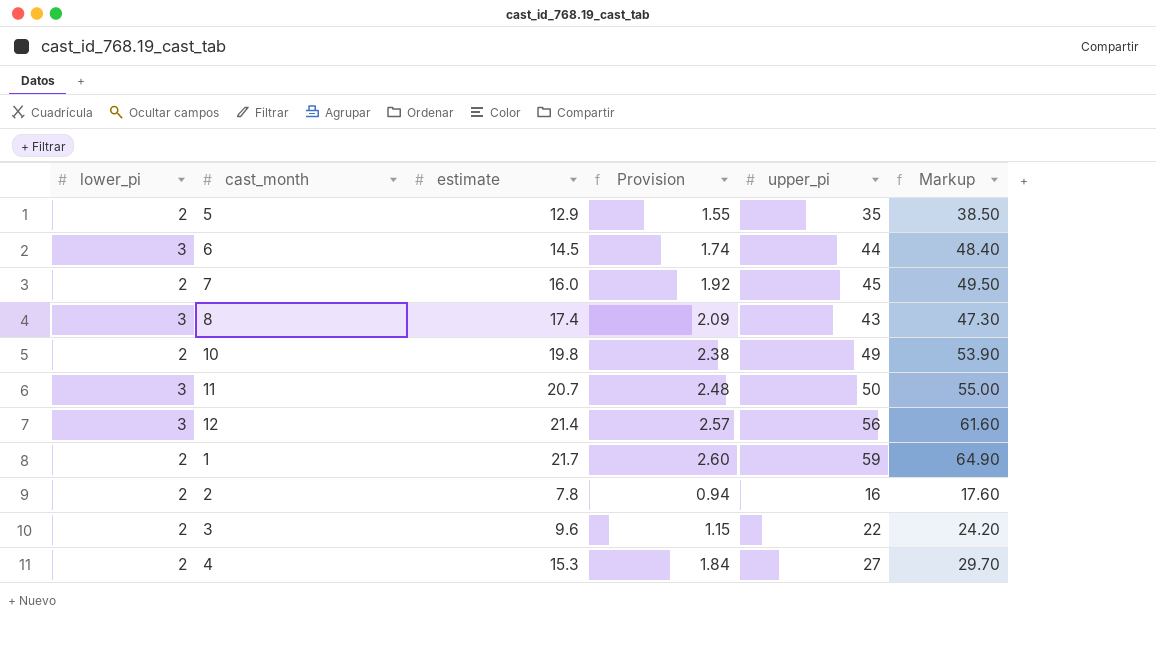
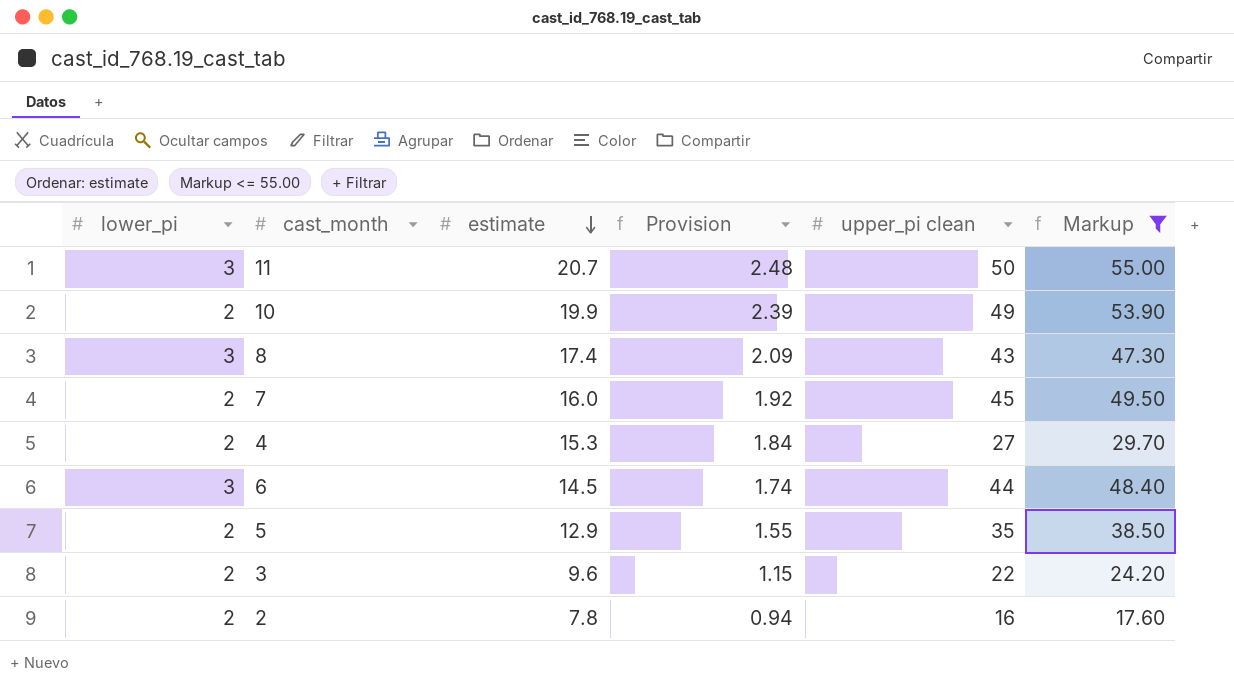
filter: none -> Markup <= 55.00
row order: none -> estimate descending
column name: upper_pi -> upper_pi clean
10 | estimate: 19.8 -> 19.9
10 | Provision: 2.38 -> 2.39

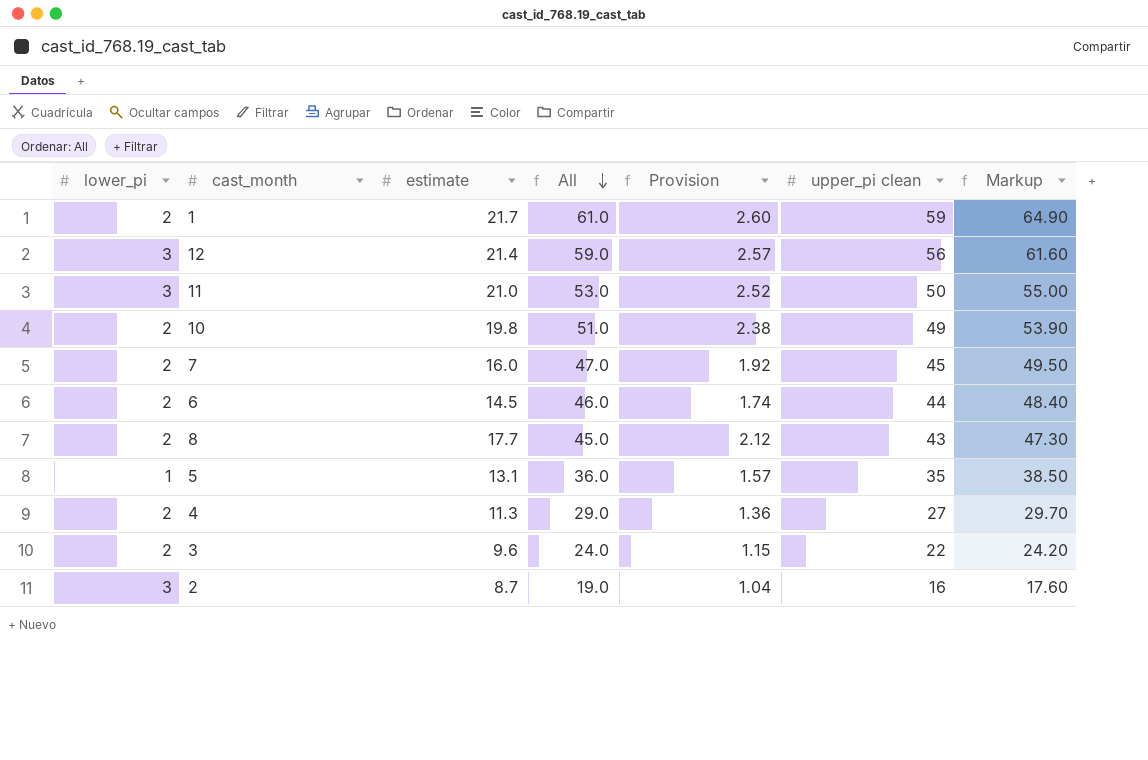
filter: Markup <= 55.00 -> none
row order: estimate descending -> All descending
column All | formula: none -> [lower_pi] + [upper_pi clean]
11 | estimate: 20.7 -> 21.0
11 | Provision: 2.48 -> 2.52
10 | estimate: 19.9 -> 19.8
10 | Provision: 2.39 -> 2.38
6 | lower_pi: 3 -> 2
8 | lower_pi: 3 -> 2
8 | estimate: 17.4 -> 17.7
8 | Provision: 2.09 -> 2.12
5 | lower_pi: 2 -> 1
5 | estimate: 12.9 -> 13.1
5 | Provision: 1.55 -> 1.57
4 | estimate: 15.3 -> 11.3
4 | Provision: 1.84 -> 1.36
2 | lower_pi: 2 -> 3
2 | estimate: 7.8 -> 8.7
2 | Provision: 0.94 -> 1.04

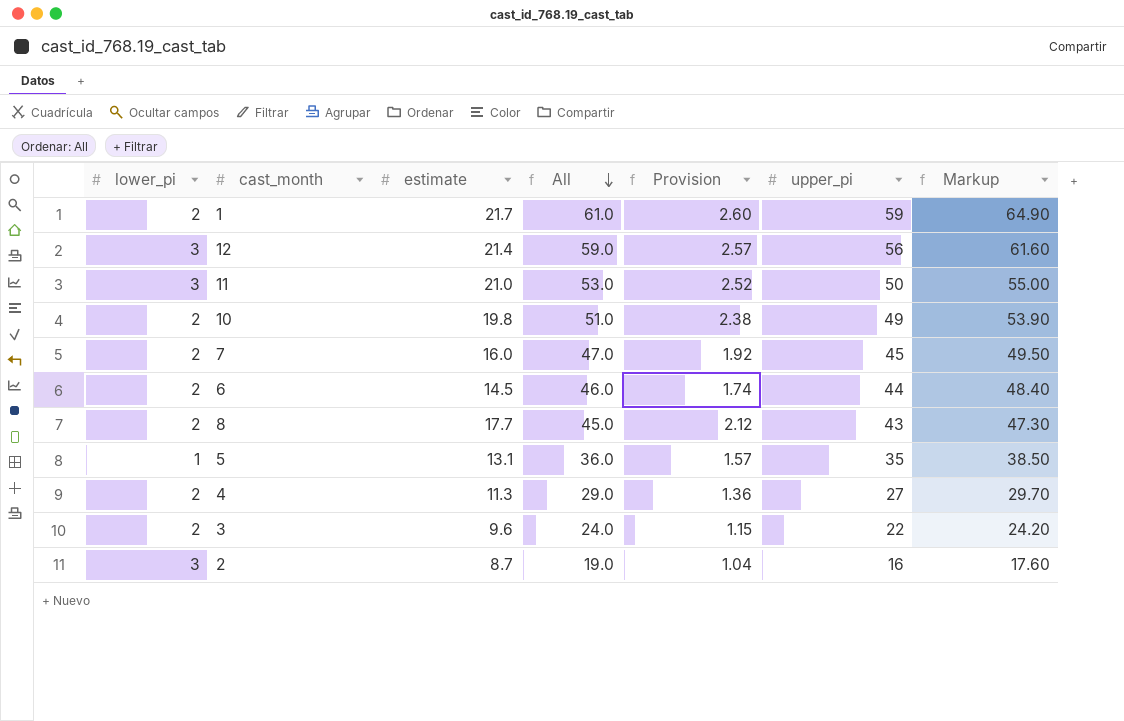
column name: upper_pi clean -> upper_pi

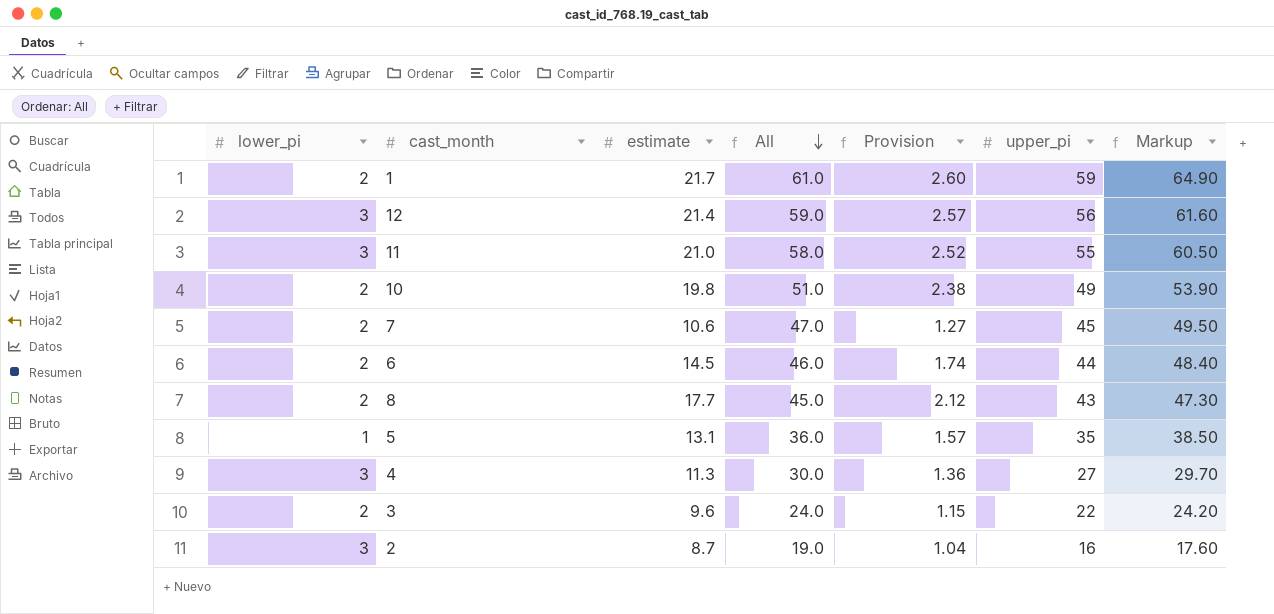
11 | All: 53.0 -> 58.0
11 | upper_pi: 50 -> 55
11 | Markup: 55.00 -> 60.50
7 | estimate: 16.0 -> 10.6
7 | Provision: 1.92 -> 1.27
4 | lower_pi: 2 -> 3
4 | All: 29.0 -> 30.0

